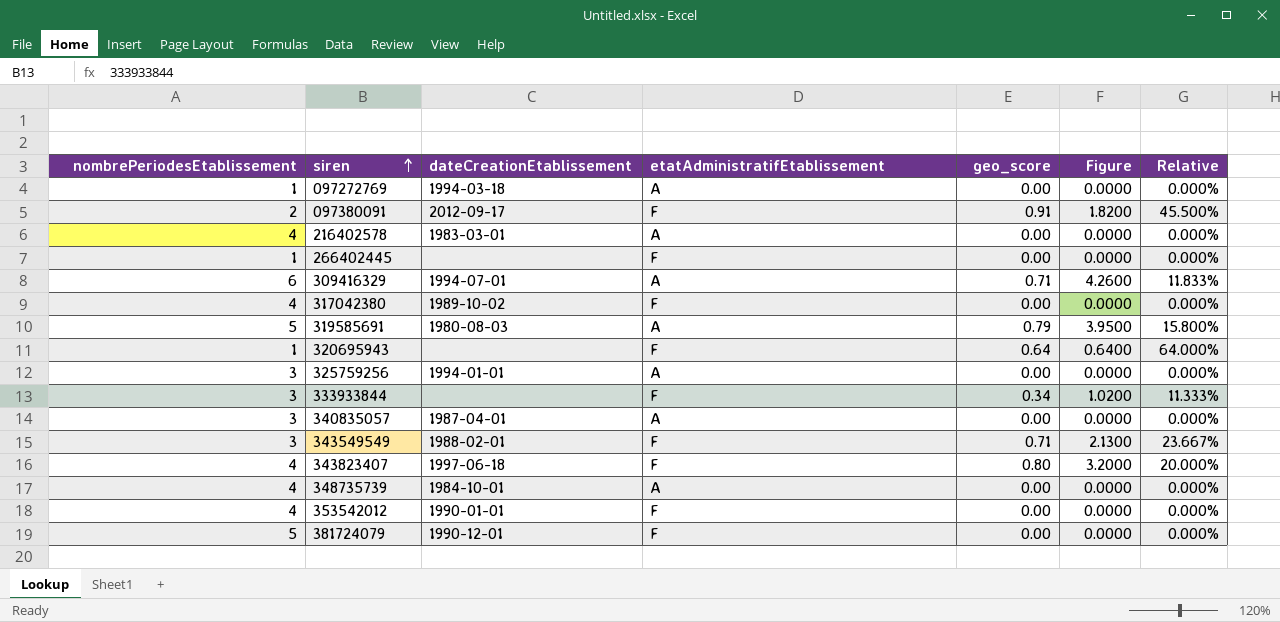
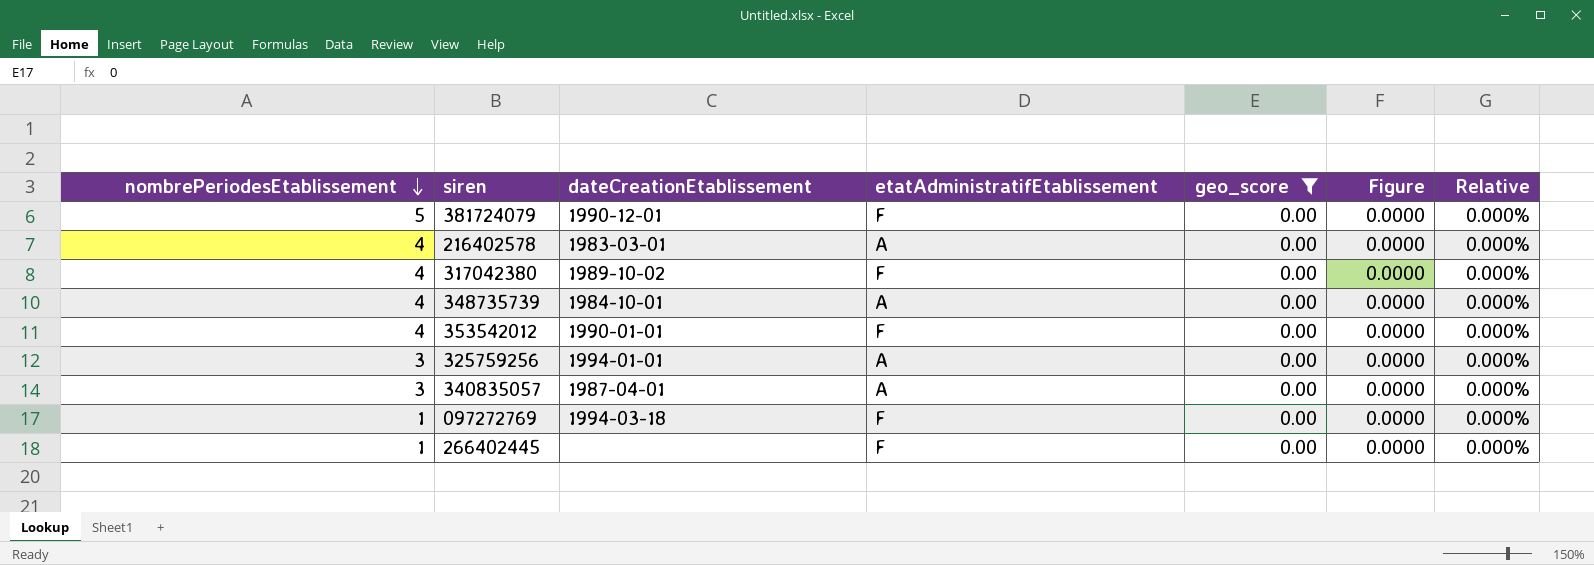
filter: none -> geo_score = 0.00
row order: siren ascending -> nombrePeriodesEtablissement descending
097272769 | etatAdministratifEtablissement: A -> F

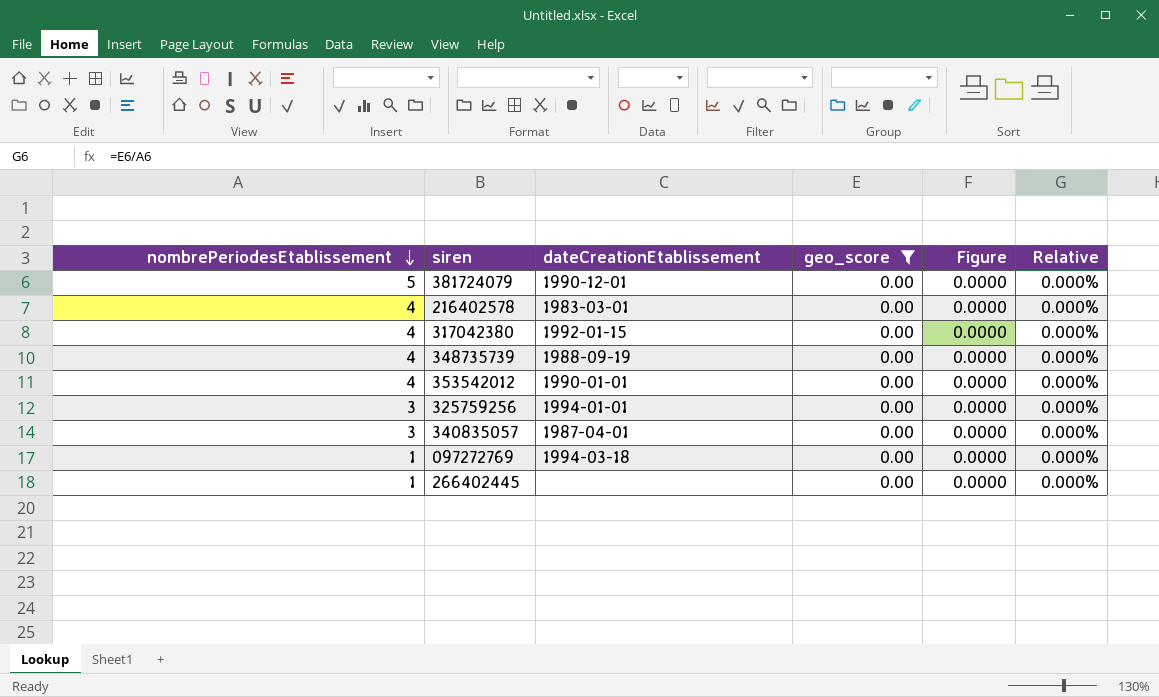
column etatAdministratifEtablissement | position: 4 -> none
317042380 | dateCreationEtablissement: 1989-10-02 -> 1992-01-15
348735739 | dateCreationEtablissement: 1984-10-01 -> 1988-09-19

